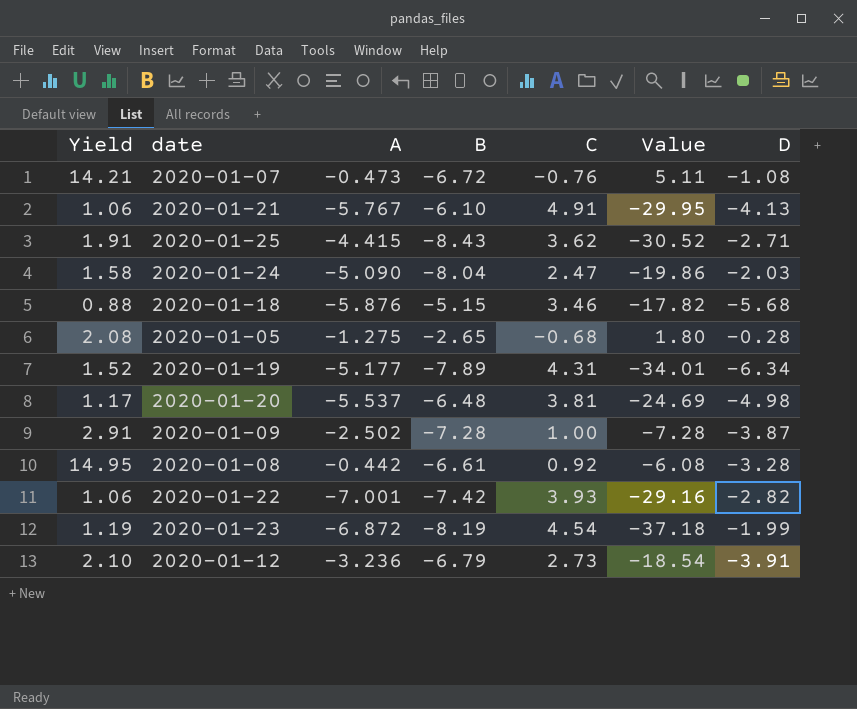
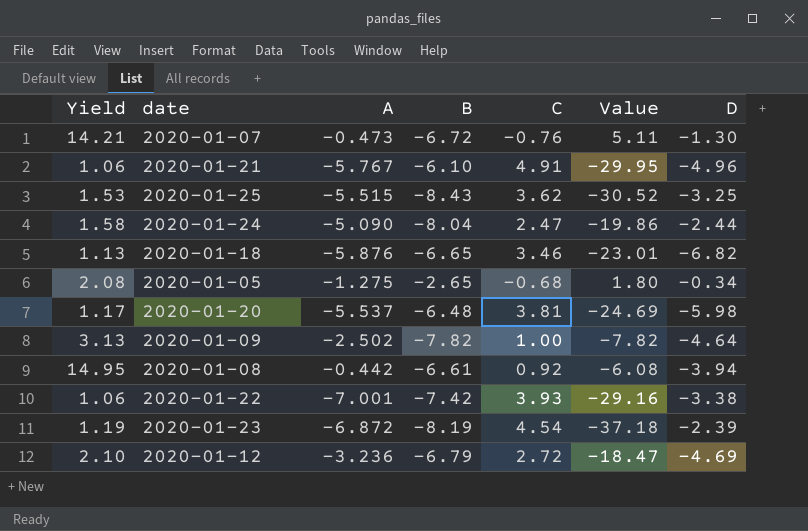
row 2020-01-19: 1.52 | -5.177 | -7.89 | 4.31 | -34.01 | -6.34 -> none
2020-01-07 | D: -1.08 -> -1.30
2020-01-21 | D: -4.13 -> -4.96
2020-01-25 | Yield: 1.91 -> 1.53
2020-01-25 | A: -4.415 -> -5.515
2020-01-25 | D: -2.71 -> -3.25
2020-01-24 | D: -2.03 -> -2.44
2020-01-18 | Yield: 0.88 -> 1.13
2020-01-18 | B: -5.15 -> -6.65
2020-01-18 | Value: -17.82 -> -23.01
2020-01-18 | D: -5.68 -> -6.82
2020-01-05 | D: -0.28 -> -0.34
2020-01-20 | D: -4.98 -> -5.98
2020-01-09 | Yield: 2.91 -> 3.13
2020-01-09 | B: -7.28 -> -7.82
2020-01-09 | Value: -7.28 -> -7.82
2020-01-09 | D: -3.87 -> -4.64
2020-01-08 | D: -3.28 -> -3.94
2020-01-22 | D: -2.82 -> -3.38
2020-01-23 | D: -1.99 -> -2.39
2020-01-12 | C: 2.73 -> 2.72
2020-01-12 | Value: -18.54 -> -18.47
2020-01-12 | D: -3.91 -> -4.69

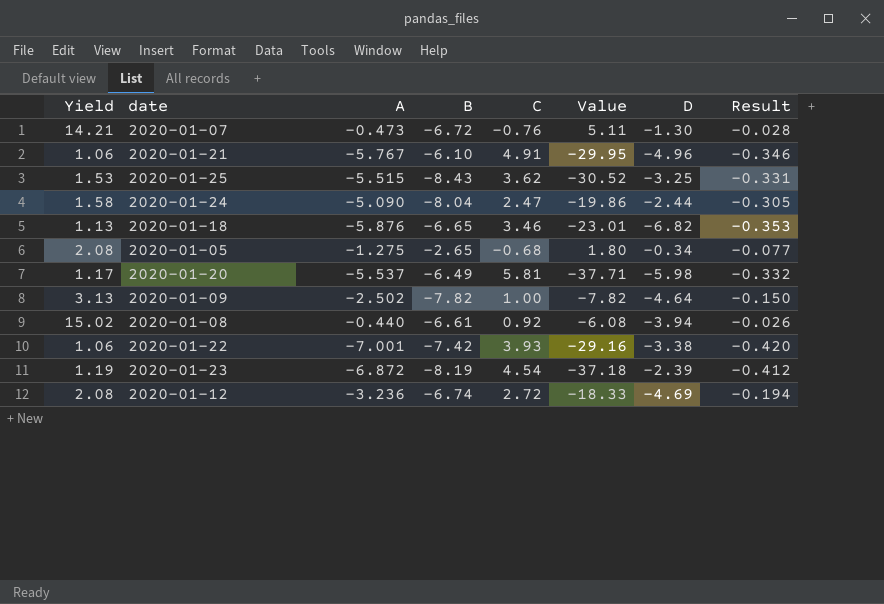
column Result | formula: none -> [A] * 0.06
2020-01-20 | B: -6.48 -> -6.49
2020-01-20 | C: 3.81 -> 5.81
2020-01-20 | Value: -24.69 -> -37.71
2020-01-08 | Yield: 14.95 -> 15.02
2020-01-08 | A: -0.442 -> -0.440
2020-01-12 | Yield: 2.10 -> 2.08
2020-01-12 | B: -6.79 -> -6.74
2020-01-12 | Value: -18.47 -> -18.33

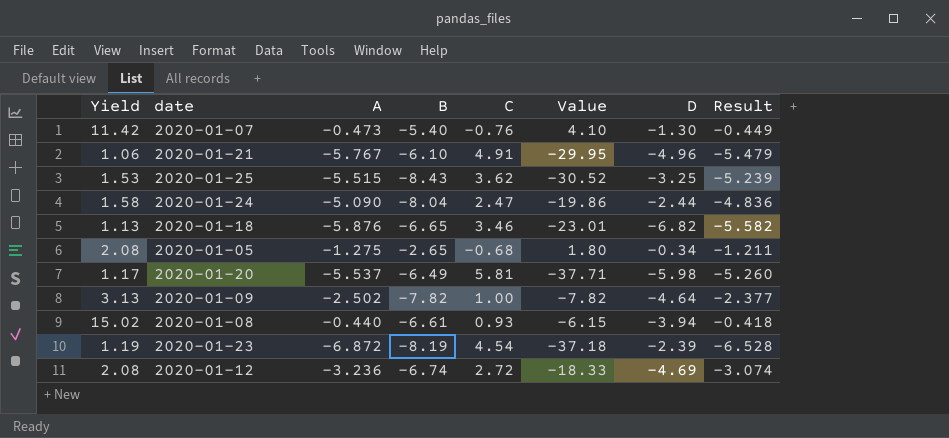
column Result | formula: [A] * 0.06 -> [A] * 0.95
row 2020-01-22: 1.06 | -7.001 | -7.42 | 3.93 | -29.16 | -3.38 | -0.420 -> none
2020-01-07 | Yield: 14.21 -> 11.42
2020-01-07 | B: -6.72 -> -5.40
2020-01-07 | Value: 5.11 -> 4.10
2020-01-08 | C: 0.92 -> 0.93
2020-01-08 | Value: -6.08 -> -6.15

